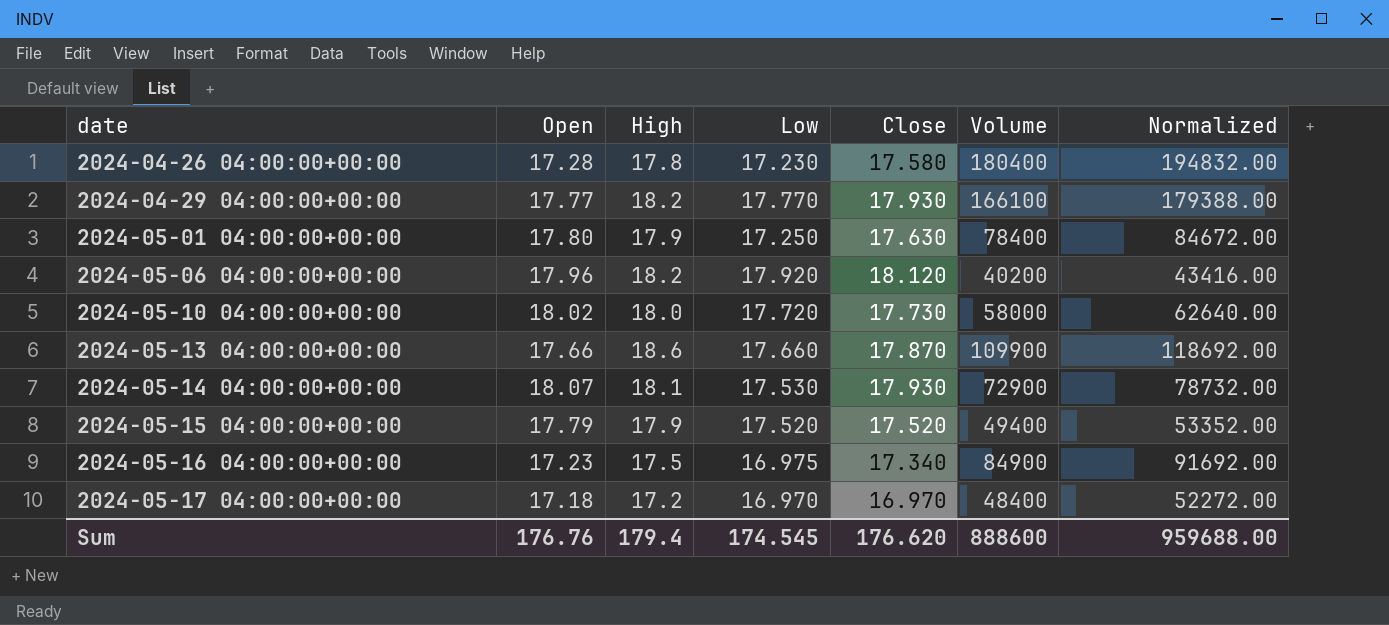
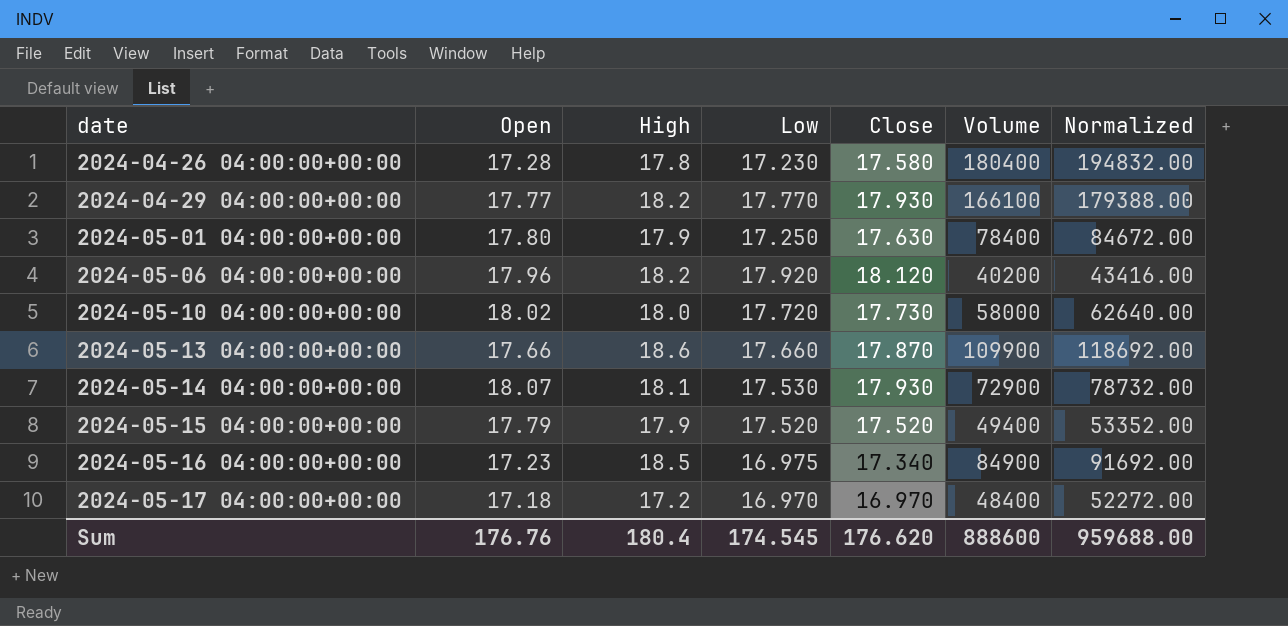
2024-05-16 04:00:00+00:00 | High: 17.5 -> 18.5
Sum | High: 179.4 -> 180.4

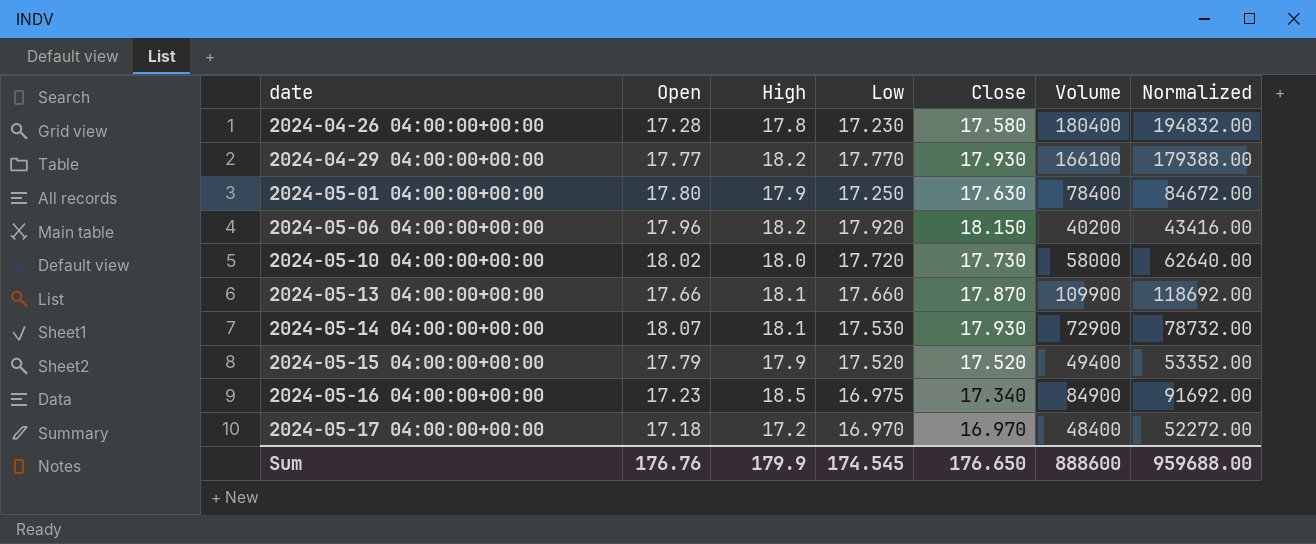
2024-05-06 04:00:00+00:00 | Close: 18.120 -> 18.150
2024-05-13 04:00:00+00:00 | High: 18.6 -> 18.1
Sum | High: 180.4 -> 179.9
Sum | Close: 176.620 -> 176.650

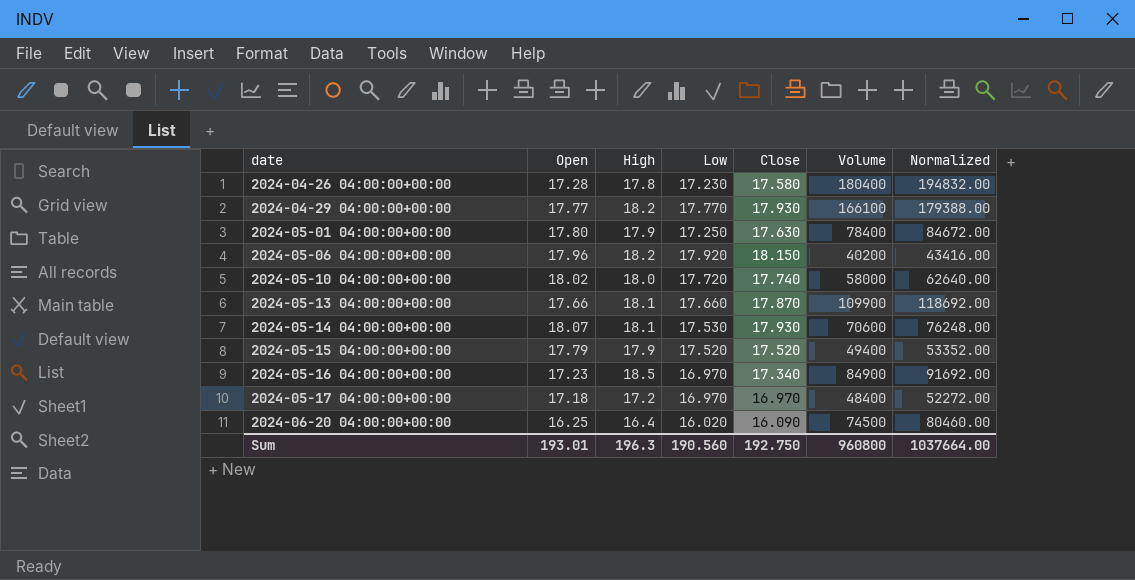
2024-05-10 04:00:00+00:00 | Close: 17.730 -> 17.740
2024-05-14 04:00:00+00:00 | Volume: 72900 -> 70600
2024-05-14 04:00:00+00:00 | Normalized: 78732.00 -> 76248.00
2024-05-16 04:00:00+00:00 | Low: 16.975 -> 16.970
row 2024-06-20 04:00:00+00:00: none -> 16.25 | 16.4 | 16.020 | 16.090 | 74500 | 80460.00
Sum | Open: 176.76 -> 193.01
Sum | High: 179.9 -> 196.3
Sum | Low: 174.545 -> 190.560
Sum | Close: 176.650 -> 192.750
Sum | Volume: 888600 -> 960800
Sum | Normalized: 959688.00 -> 1037664.00

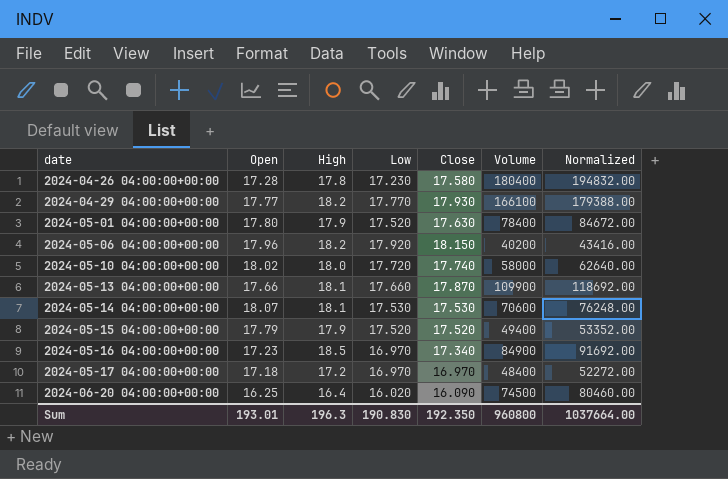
2024-05-01 04:00:00+00:00 | Low: 17.250 -> 17.520
2024-05-14 04:00:00+00:00 | Close: 17.930 -> 17.530
Sum | Low: 190.560 -> 190.830
Sum | Close: 192.750 -> 192.350

